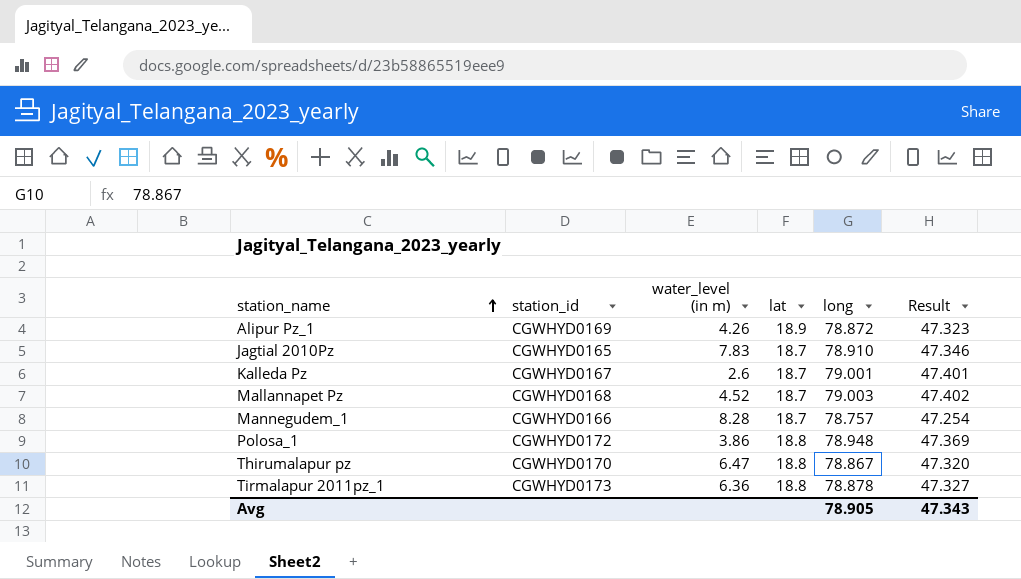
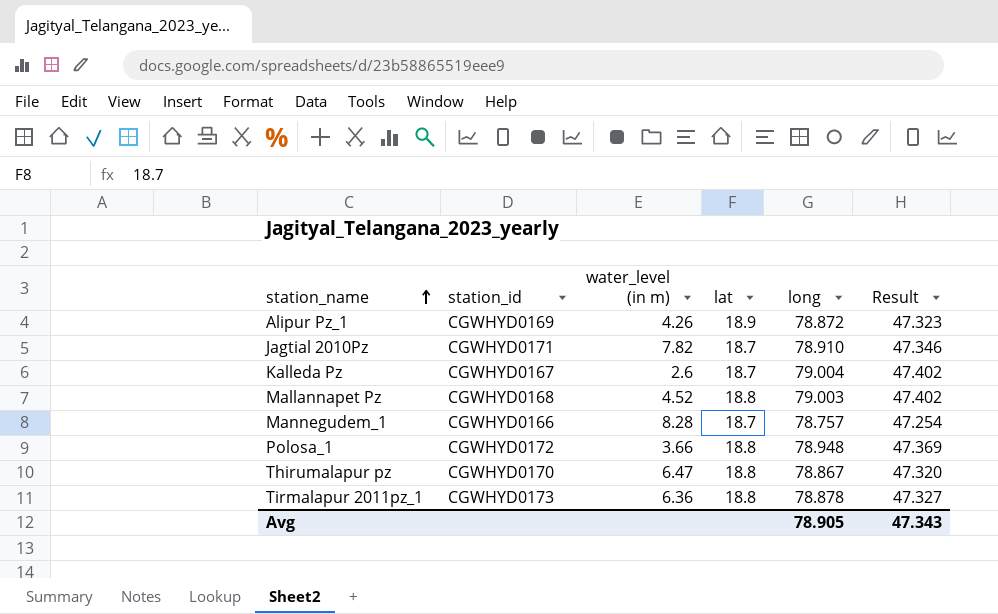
Jagtial 2010Pz | station_id: CGWHYD0165 -> CGWHYD0171
Jagtial 2010Pz | water_level (in m): 7.83 -> 7.82
Kalleda Pz | long: 79.001 -> 79.004
Kalleda Pz | Result: 47.401 -> 47.402
Mallannapet Pz | lat: 18.7 -> 18.8
Polosa_1 | water_level (in m): 3.86 -> 3.66

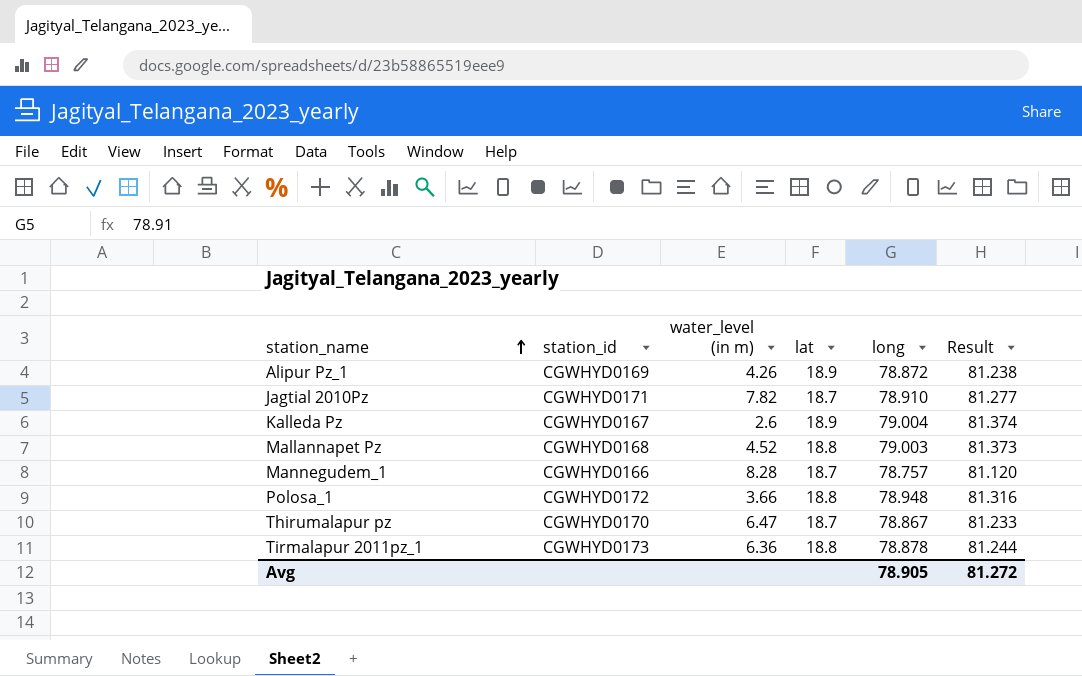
column Result | formula: [long] * 0.6 -> [long] * 1.03
Kalleda Pz | lat: 18.7 -> 18.9
Thirumalapur pz | lat: 18.8 -> 18.7
Avg | Result: 47.343 -> 81.272

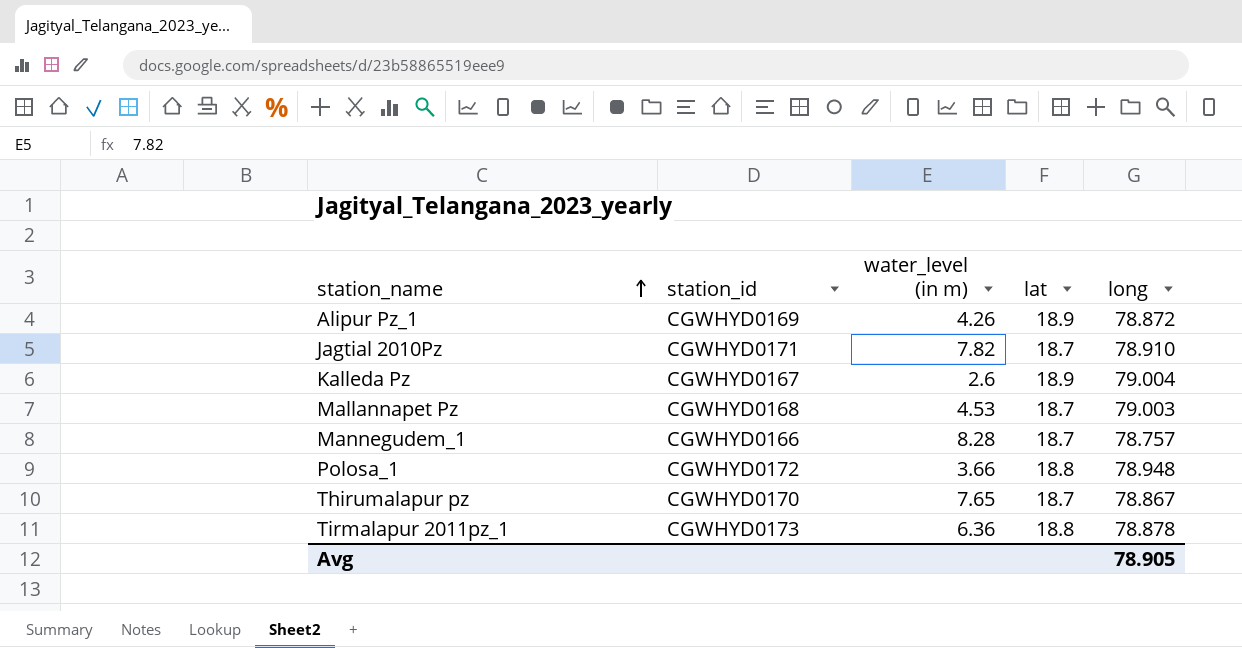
column Result | formula: [long] * 1.03 -> none
Mallannapet Pz | water_level (in m): 4.52 -> 4.53
Mallannapet Pz | lat: 18.8 -> 18.7
Thirumalapur pz | water_level (in m): 6.47 -> 7.65

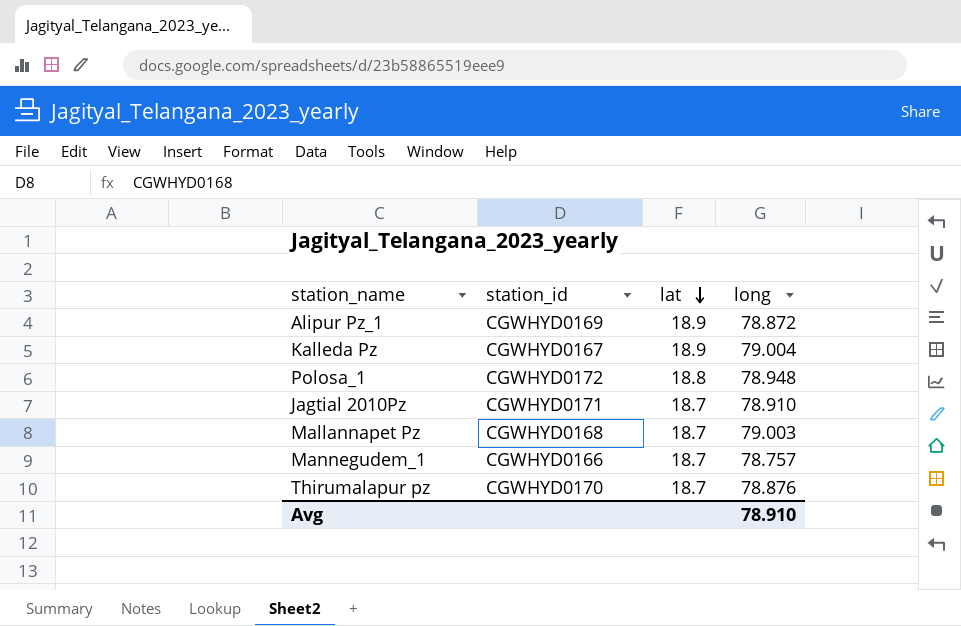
row order: station_name ascending -> lat descending
column water_level (in m) | position: 3 -> none
row Tirmalapur 2011pz_1: CGWHYD0173 | 6.36 | 18.8 | 78.878 -> none
Thirumalapur pz | long: 78.867 -> 78.876
Avg | long: 78.905 -> 78.910

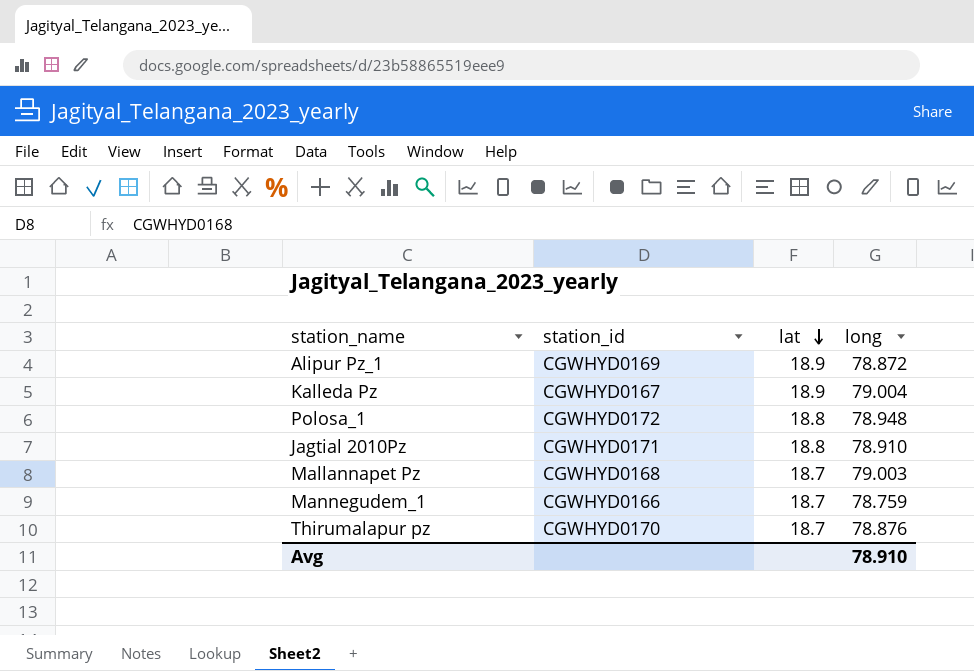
Jagtial 2010Pz | lat: 18.7 -> 18.8
Mannegudem_1 | long: 78.757 -> 78.759

